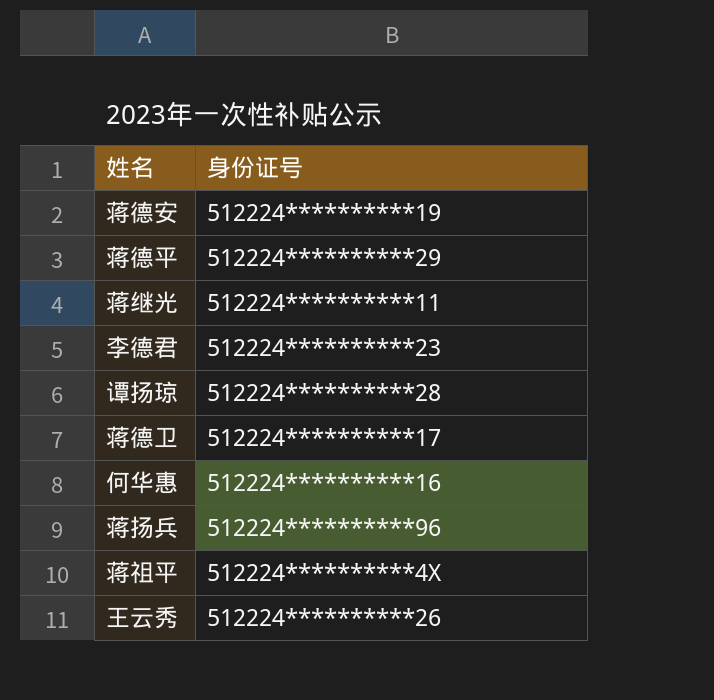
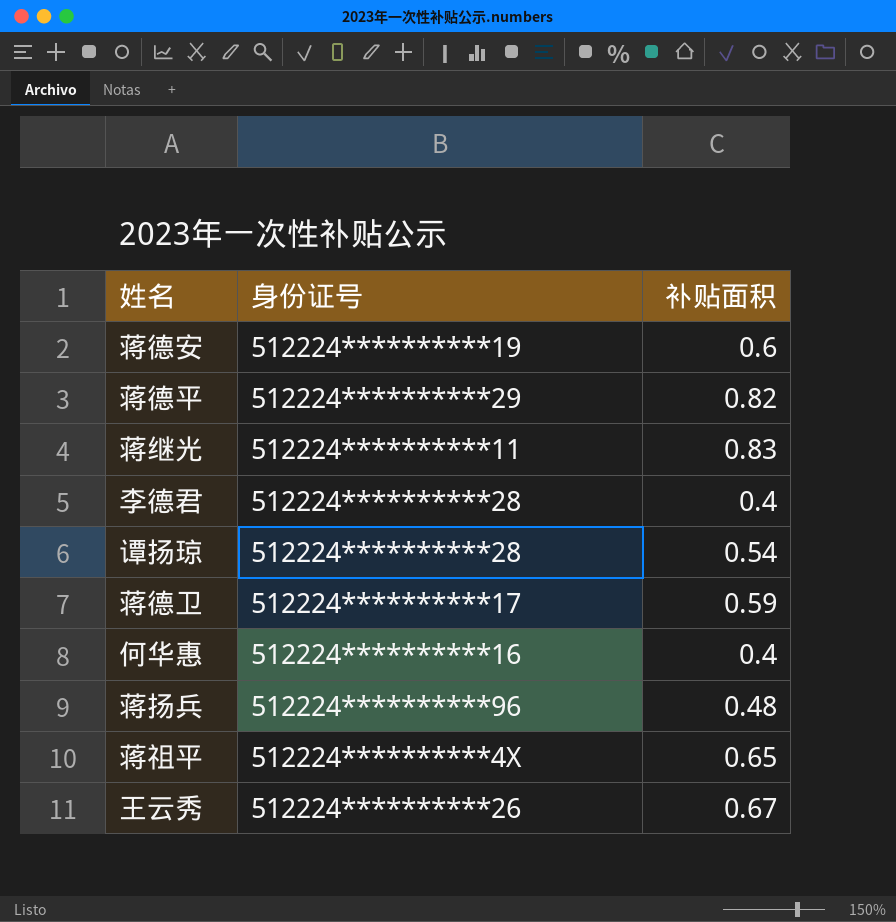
column 补贴面积 | position: none -> 3
李德君 | 身份证号: 512224**********23 -> 512224**********28

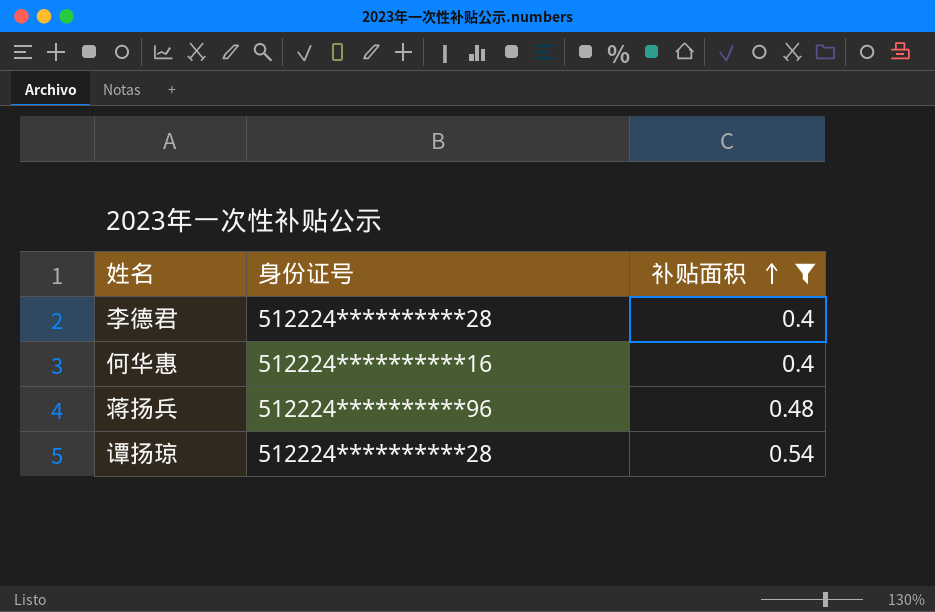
filter: none -> 补贴面积 <= 0.54
row order: none -> 补贴面积 ascending

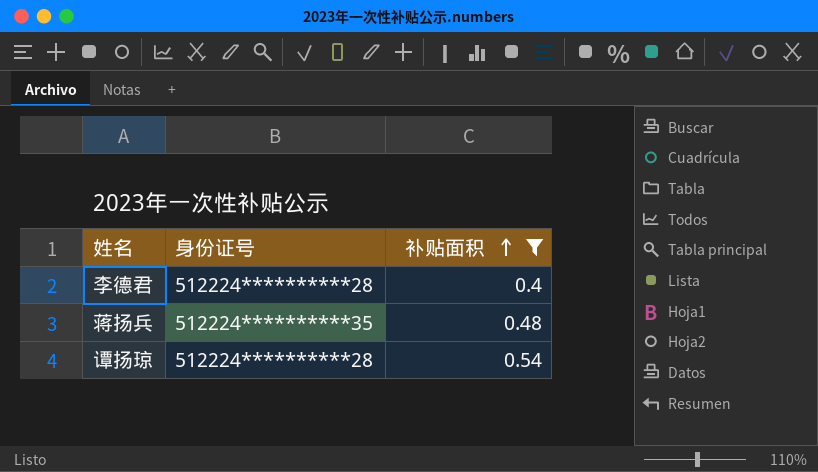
row 何华惠: 512224**********16 | 0.4 -> none
蒋扬兵 | 身份证号: 512224**********96 -> 512224**********35

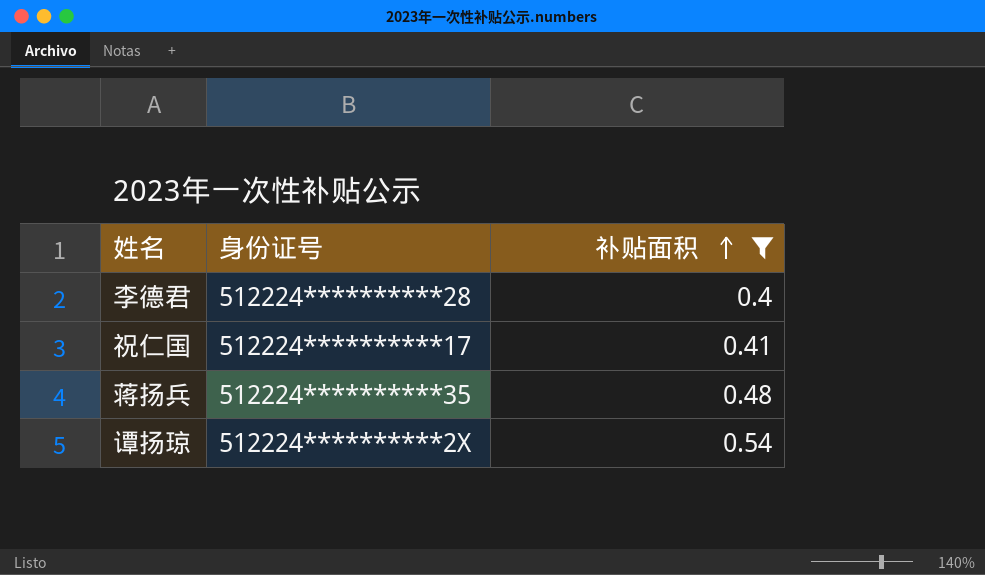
row 祝仁国: none -> 512224**********17 | 0.41
谭扬琼 | 身份证号: 512224**********28 -> 512224**********2X

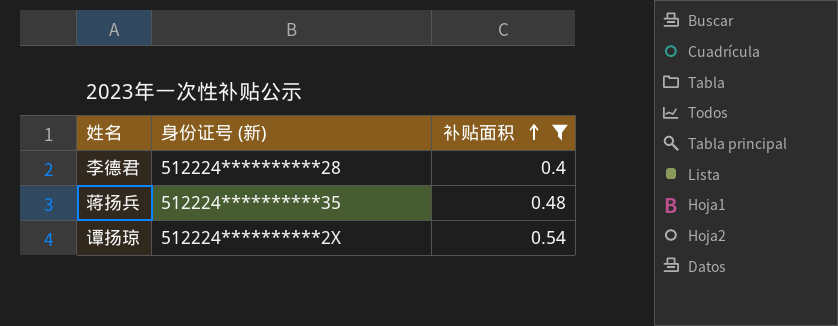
column name: 身份证号 -> 身份证号 (新)
row 祝仁国: 512224**********17 | 0.41 -> none

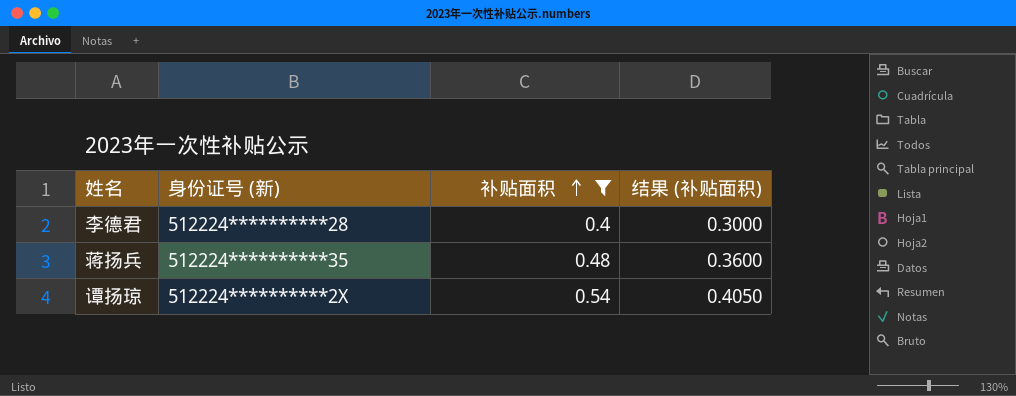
column 结果 (补贴面积) | formula: none -> [补贴面积] * 0.75

